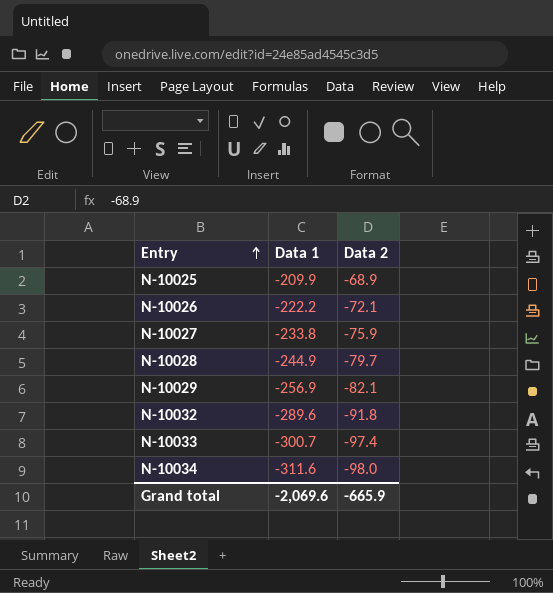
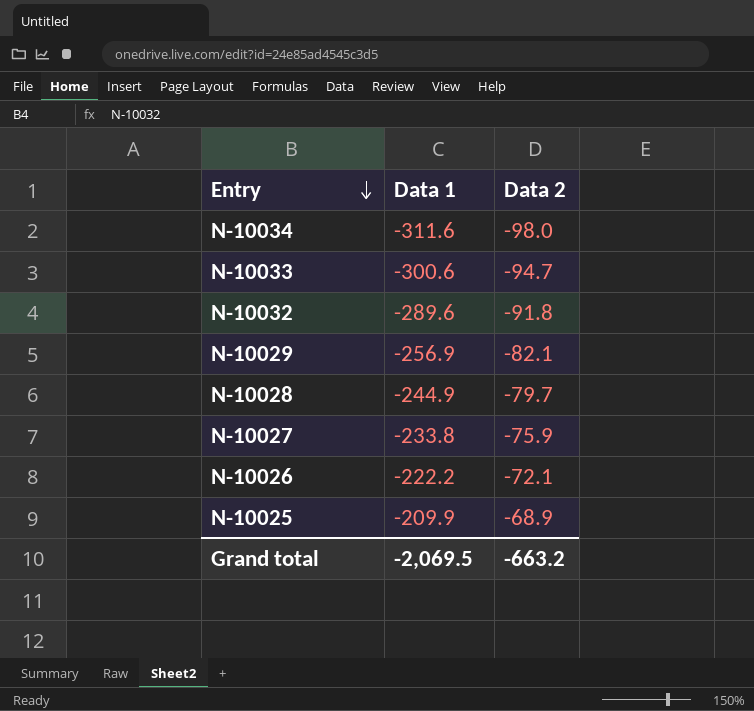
row order: Entry ascending -> Entry descending
N-10033 | Data 1: -300.7 -> -300.6
N-10033 | Data 2: -97.4 -> -94.7
Grand total | Data 1: -2,069.6 -> -2,069.5
Grand total | Data 2: -665.9 -> -663.2

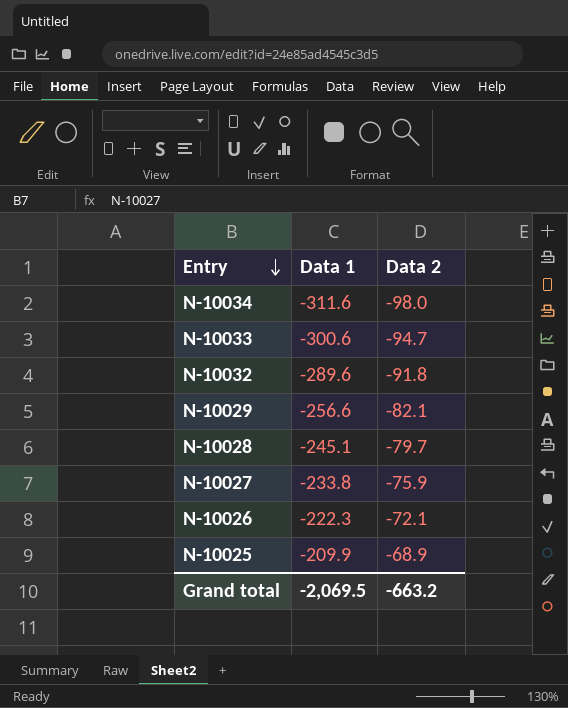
N-10029 | Data 1: -256.9 -> -256.6
N-10028 | Data 1: -244.9 -> -245.1
N-10026 | Data 1: -222.2 -> -222.3

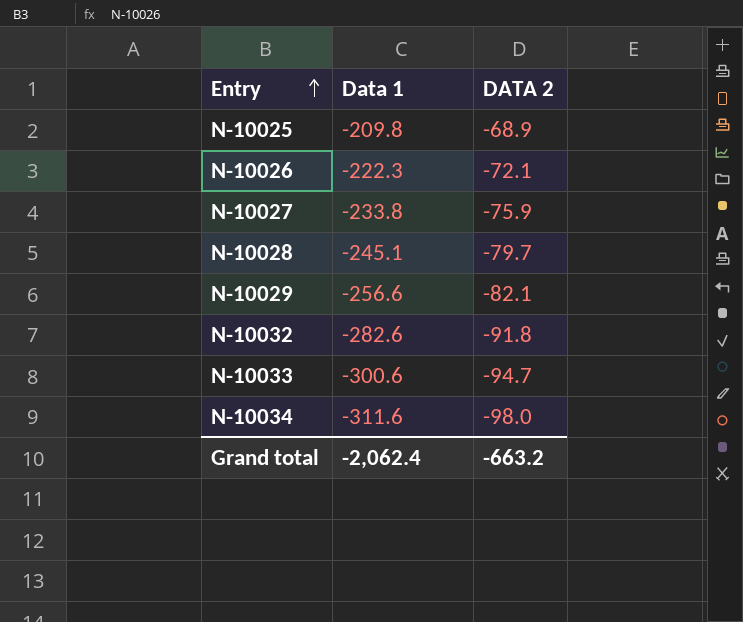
row order: Entry descending -> Entry ascending
column name: Data 2 -> DATA 2
N-10025 | Data 1: -209.9 -> -209.8
N-10032 | Data 1: -289.6 -> -282.6
Grand total | Data 1: -2,069.5 -> -2,062.4

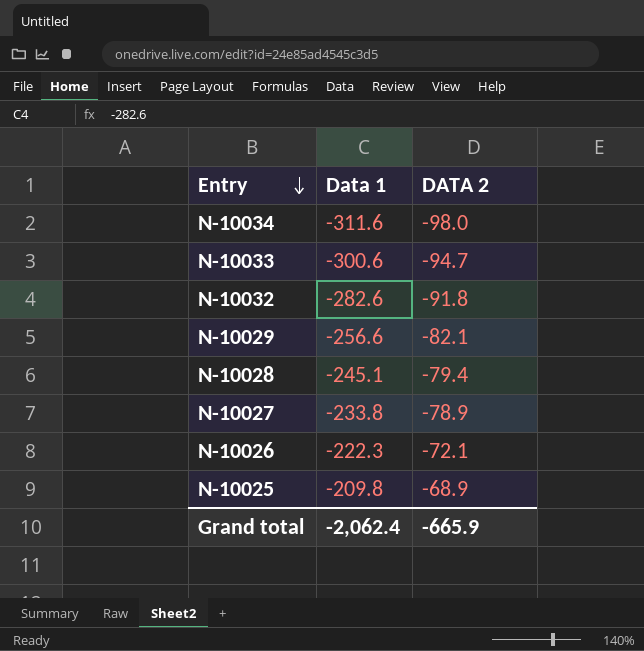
row order: Entry ascending -> Entry descending
N-10028 | DATA 2: -79.7 -> -79.4
N-10027 | DATA 2: -75.9 -> -78.9
Grand total | DATA 2: -663.2 -> -665.9

